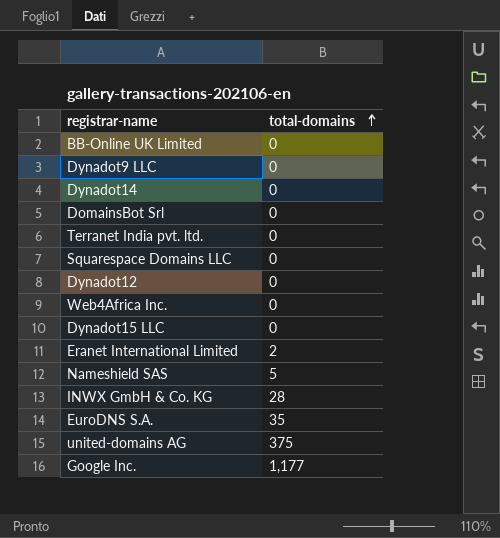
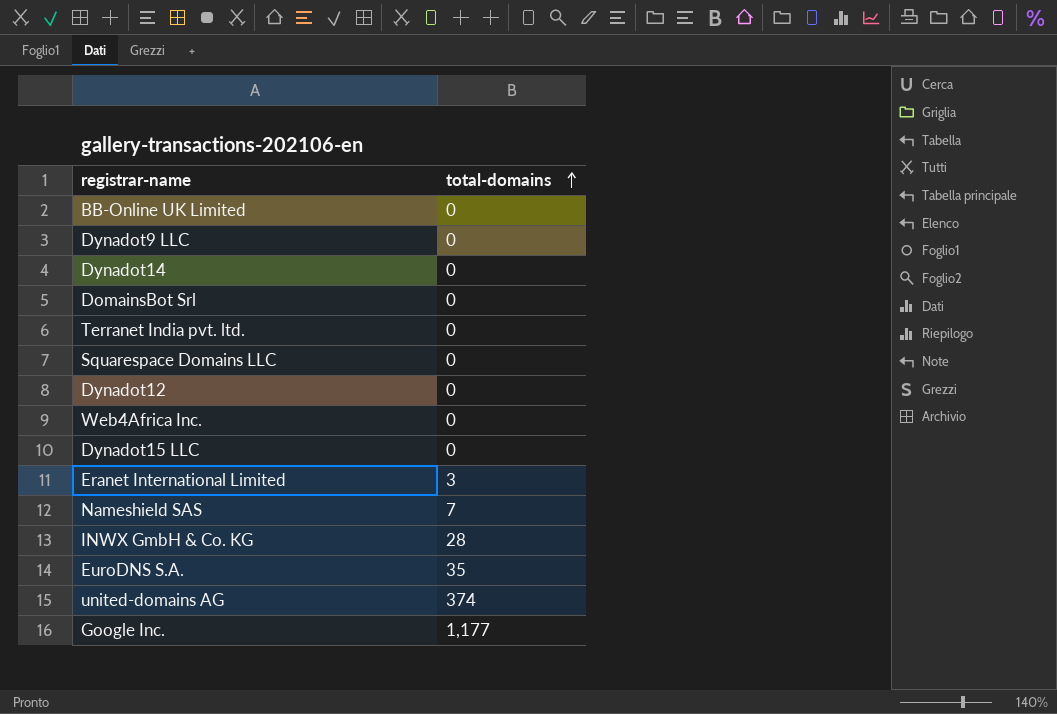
Eranet International Limited | total-domains: 2 -> 3
Nameshield SAS | total-domains: 5 -> 7
united-domains AG | total-domains: 375 -> 374

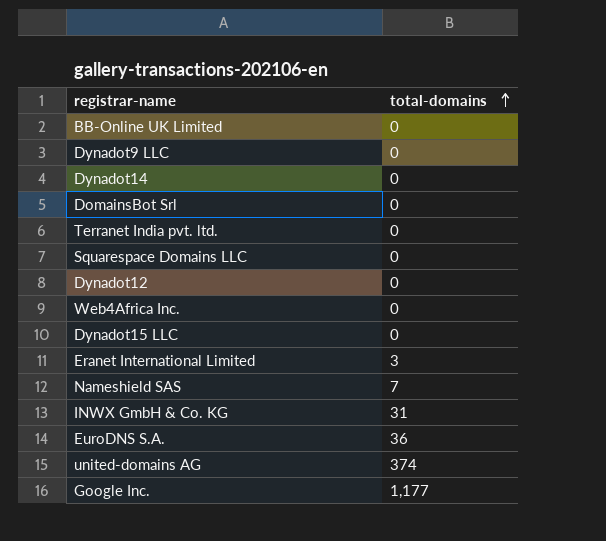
INWX GmbH & Co. KG | total-domains: 28 -> 31
EuroDNS S.A. | total-domains: 35 -> 36

